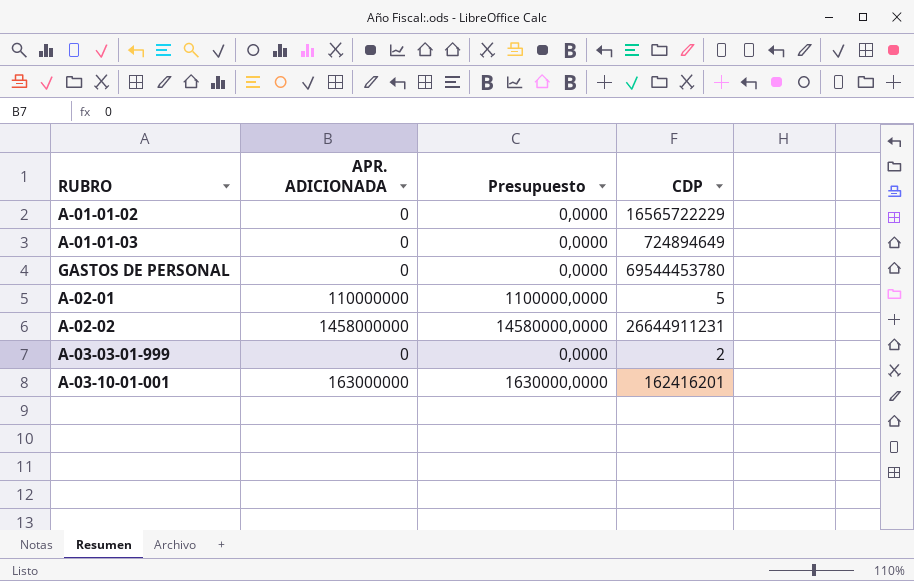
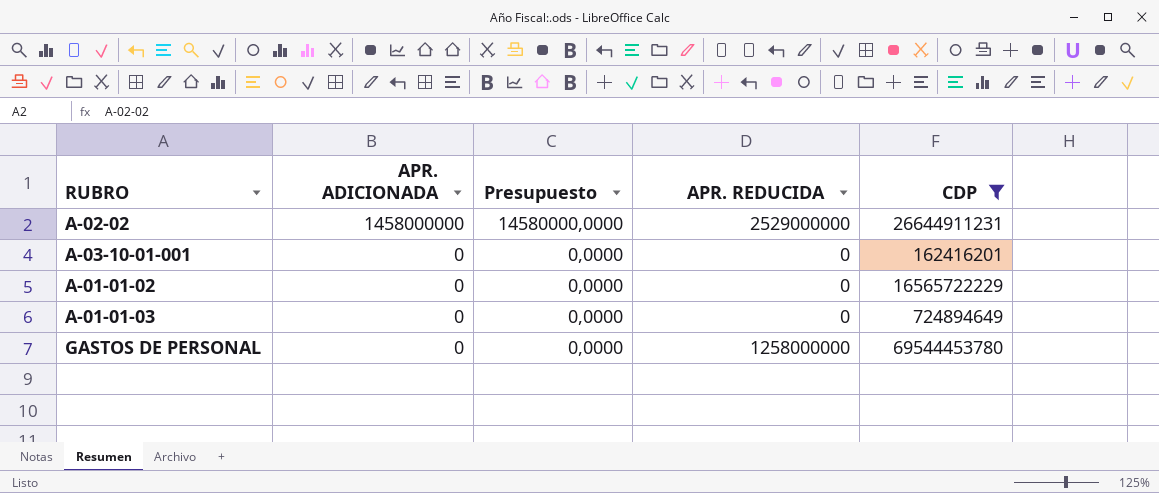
filter: none -> CDP >= 162416201
row order: none -> APR. ADICIONADA descending
column APR. REDUCIDA | position: none -> 4
A-03-10-01-001 | APR. ADICIONADA: 163000000 -> 0
A-03-10-01-001 | Presupuesto: 1630000,0000 -> 0,0000

